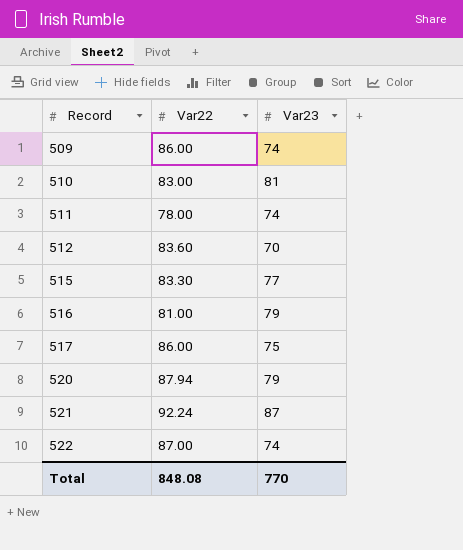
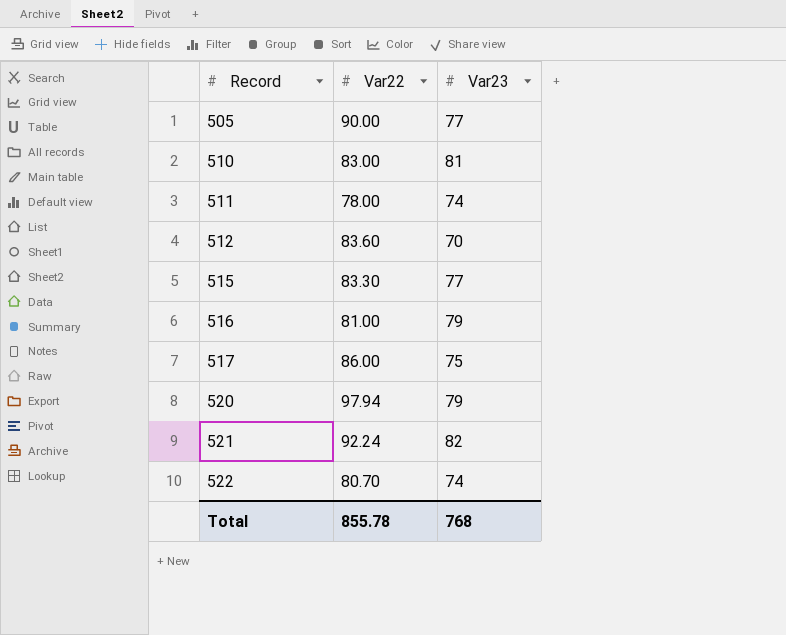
row 509: 86.00 | 74 -> none
row 505: none -> 90.00 | 77
520 | Var22: 87.94 -> 97.94
521 | Var23: 87 -> 82
522 | Var22: 87.00 -> 80.70
Total | Var22: 848.08 -> 855.78
Total | Var23: 770 -> 768

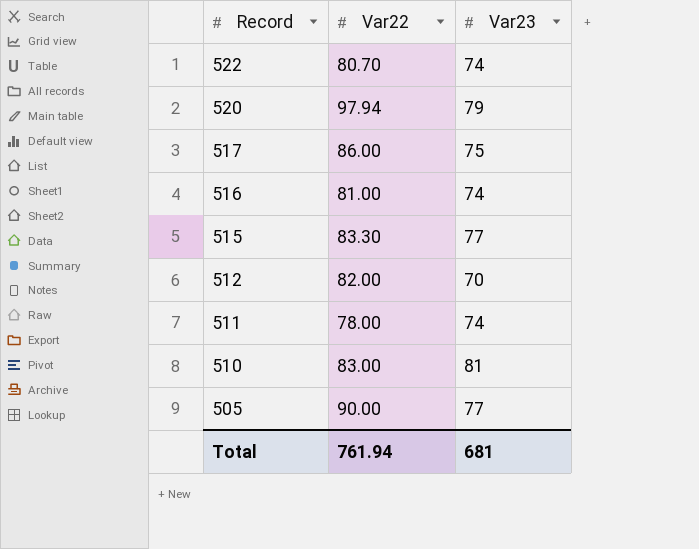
row order: Record ascending -> Record descending
row 521: 92.24 | 82 -> none
516 | Var23: 79 -> 74
512 | Var22: 83.60 -> 82.00
Total | Var22: 855.78 -> 761.94
Total | Var23: 768 -> 681

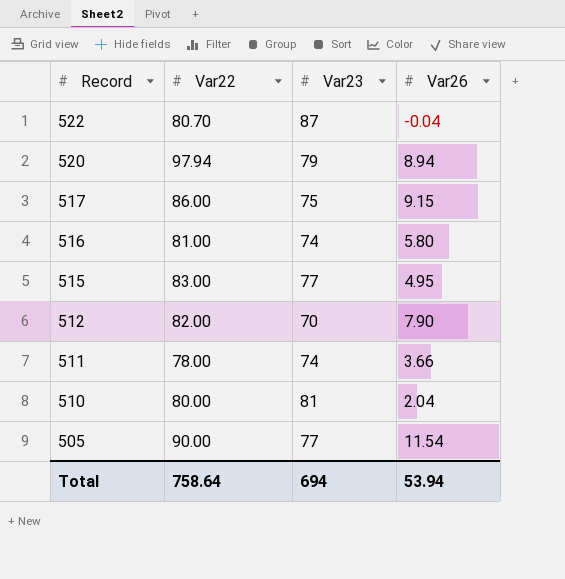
column Var26 | position: none -> 4
522 | Var23: 74 -> 87
515 | Var22: 83.30 -> 83.00
510 | Var22: 83.00 -> 80.00
Total | Var22: 761.94 -> 758.64
Total | Var23: 681 -> 694

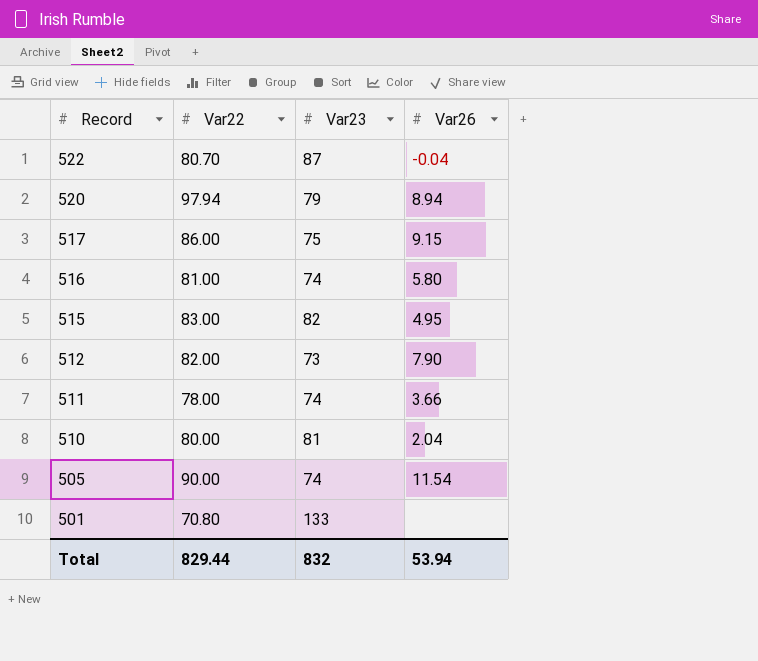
515 | Var23: 77 -> 82
512 | Var23: 70 -> 73
505 | Var23: 77 -> 74
row 501: none -> 70.80 | 133 | none
Total | Var22: 758.64 -> 829.44
Total | Var23: 694 -> 832

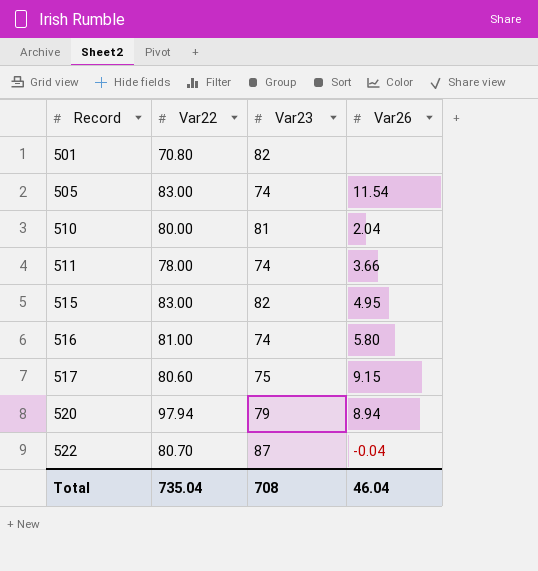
row order: Record descending -> Record ascending
row 512: 82.00 | 73 | 7.90 -> none
501 | Var23: 133 -> 82
505 | Var22: 90.00 -> 83.00
517 | Var22: 86.00 -> 80.60
Total | Var22: 829.44 -> 735.04
Total | Var23: 832 -> 708
Total | Var26: 53.94 -> 46.04

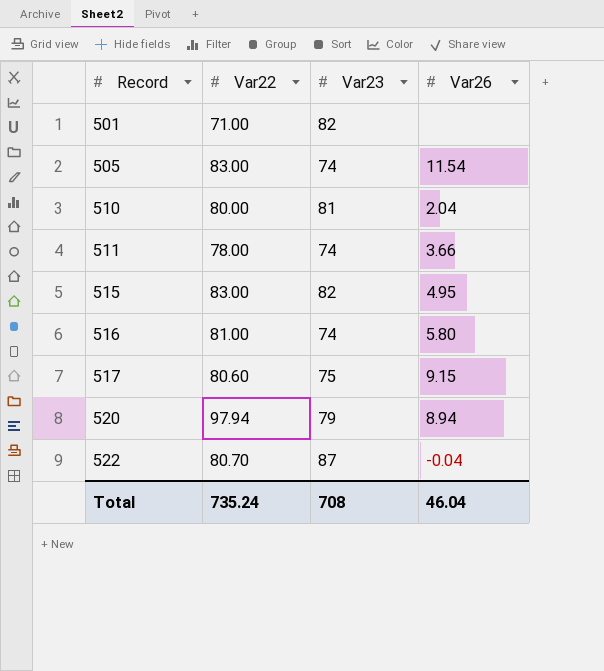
501 | Var22: 70.80 -> 71.00
Total | Var22: 735.04 -> 735.24

